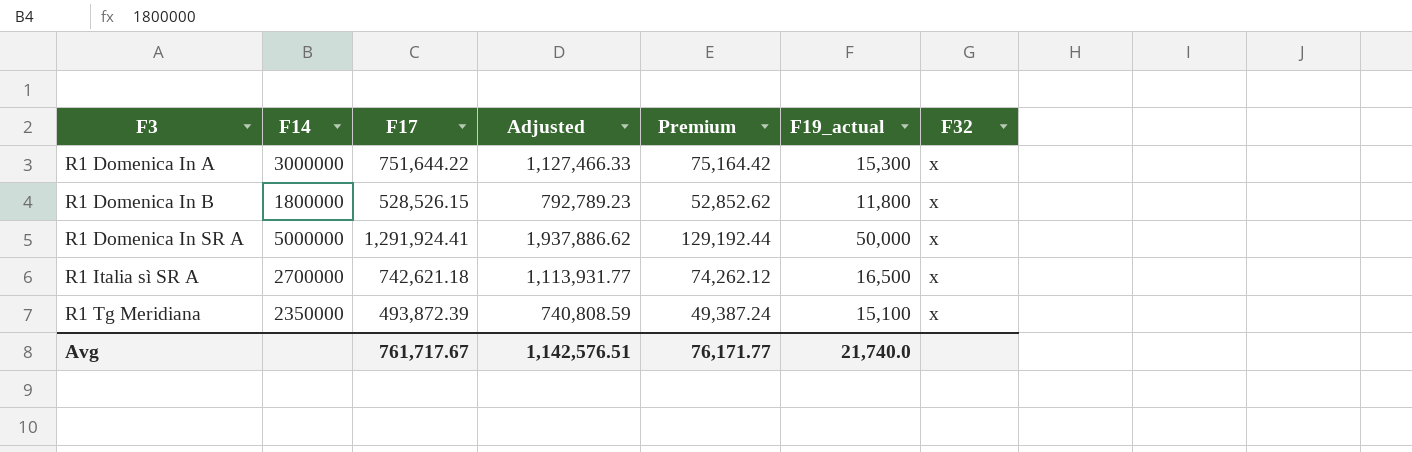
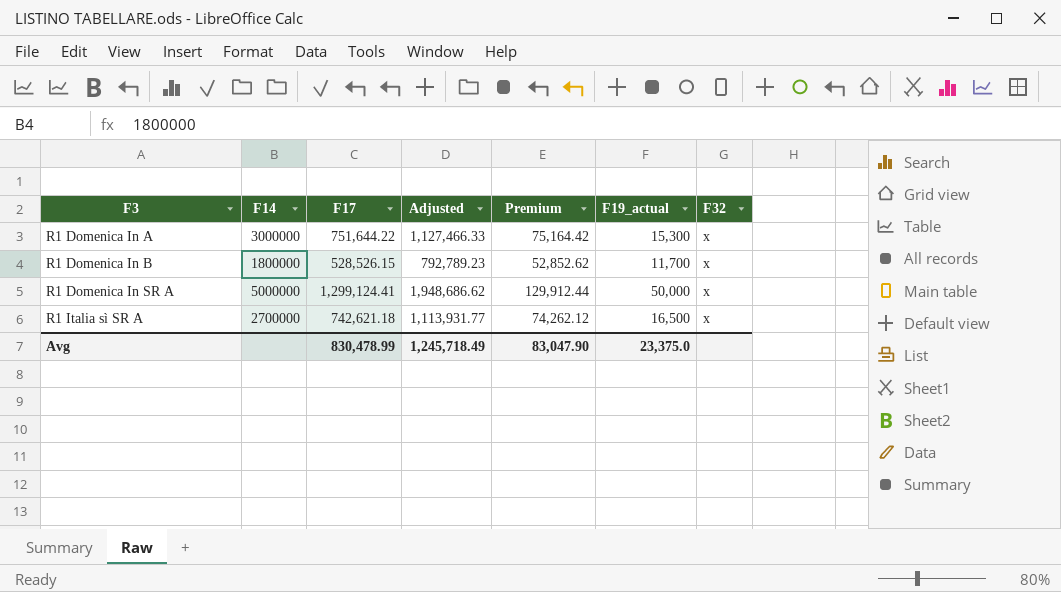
row R1 Tg Meridiana: 2350000 | 493,872.39 | 740,808.59 | 49,387.24 | 15,100 | x -> none
R1 Domenica In B | F19_actual: 11,800 -> 11,700
R1 Domenica In SR A | F17: 1,291,924.41 -> 1,299,124.41
R1 Domenica In SR A | Adjusted: 1,937,886.62 -> 1,948,686.62
R1 Domenica In SR A | Premium: 129,192.44 -> 129,912.44
Avg | F17: 761,717.67 -> 830,478.99
Avg | Adjusted: 1,142,576.51 -> 1,245,718.49
Avg | Premium: 76,171.77 -> 83,047.90
Avg | F19_actual: 21,740.0 -> 23,375.0

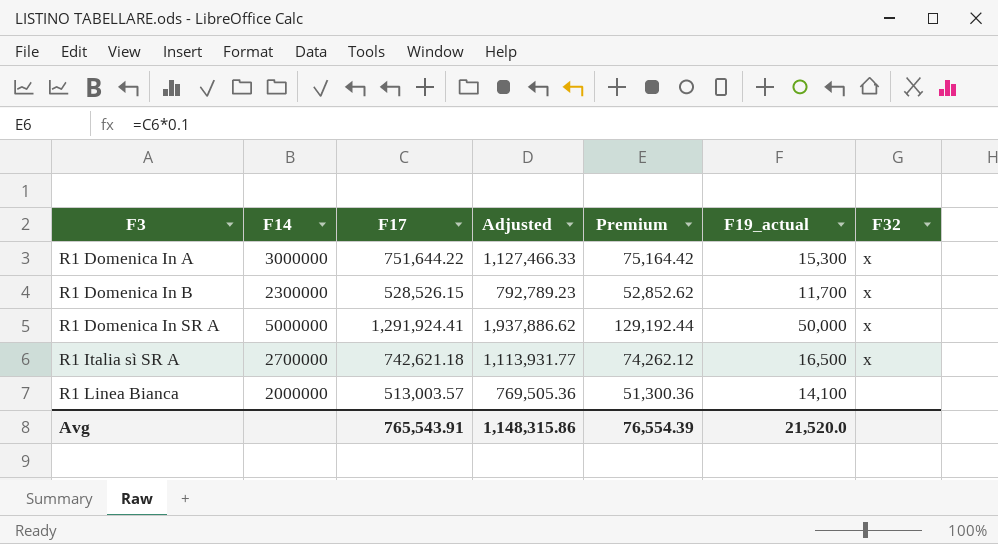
R1 Domenica In B | F14: 1800000 -> 2300000
R1 Domenica In SR A | F17: 1,299,124.41 -> 1,291,924.41
R1 Domenica In SR A | Adjusted: 1,948,686.62 -> 1,937,886.62
R1 Domenica In SR A | Premium: 129,912.44 -> 129,192.44
row R1 Linea Bianca: none -> 2000000 | 513,003.57 | 769,505.36 | 51,300.36 | 14,100 | none
Avg | F17: 830,478.99 -> 765,543.91
Avg | Adjusted: 1,245,718.49 -> 1,148,315.86
Avg | Premium: 83,047.90 -> 76,554.39
Avg | F19_actual: 23,375.0 -> 21,520.0

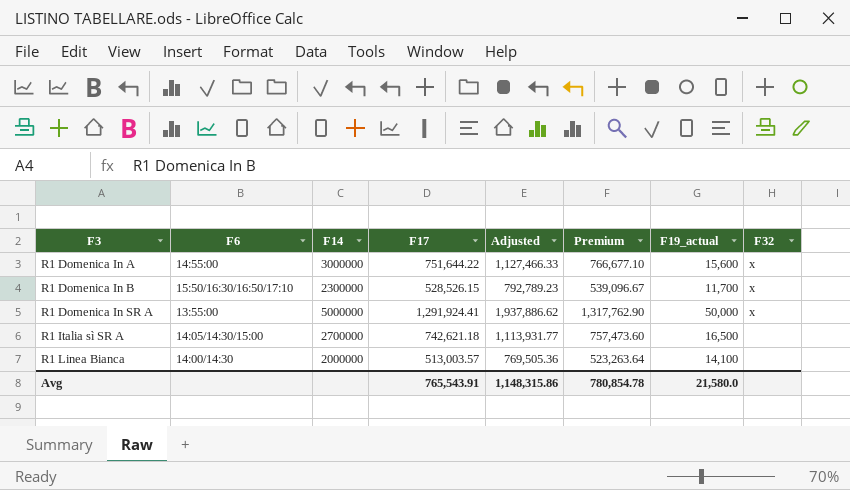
column F6 | position: none -> 2
column Premium | formula: [F17] * 0.1 -> [F17] * 1.02
R1 Domenica In A | F19_actual: 15,300 -> 15,600
R1 Italia sì SR A | F32: x -> none
Avg | Premium: 76,554.39 -> 780,854.78
Avg | F19_actual: 21,520.0 -> 21,580.0

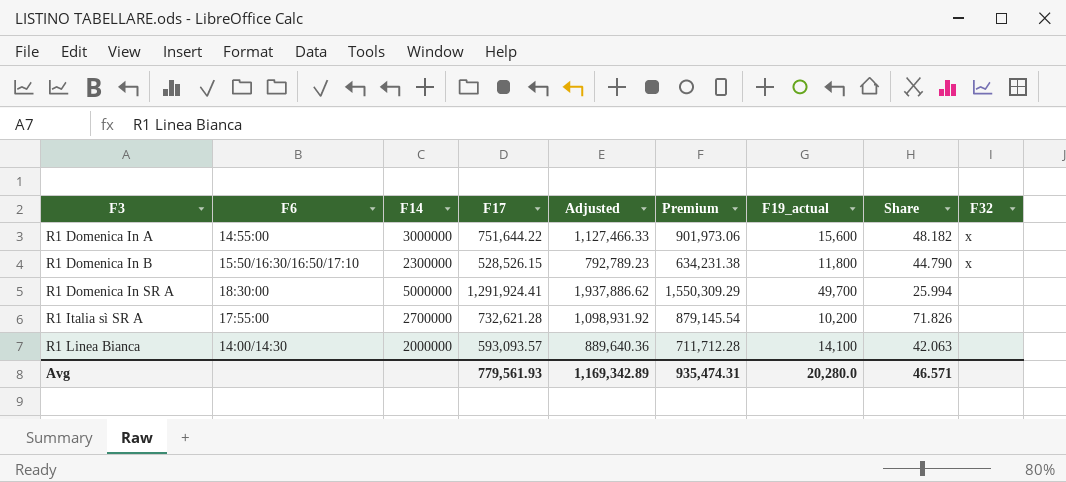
column Premium | formula: [F17] * 1.02 -> [F17] * 1.2
column Share | formula: none -> [F17] / [F19_actual]
R1 Domenica In B | F19_actual: 11,700 -> 11,800
R1 Domenica In SR A | F6: 13:55:00 -> 18:30:00
R1 Domenica In SR A | F19_actual: 50,000 -> 49,700
R1 Domenica In SR A | F32: x -> none
R1 Italia sì SR A | F6: 14:05/14:30/15:00 -> 17:55:00
R1 Italia sì SR A | F17: 742,621.18 -> 732,621.28
R1 Italia sì SR A | Adjusted: 1,113,931.77 -> 1,098,931.92
R1 Italia sì SR A | F19_actual: 16,500 -> 10,200
R1 Linea Bianca | F17: 513,003.57 -> 593,093.57
R1 Linea Bianca | Adjusted: 769,505.36 -> 889,640.36
Avg | F17: 765,543.91 -> 779,561.93
Avg | Adjusted: 1,148,315.86 -> 1,169,342.89
Avg | Premium: 780,854.78 -> 935,474.31
Avg | F19_actual: 21,580.0 -> 20,280.0

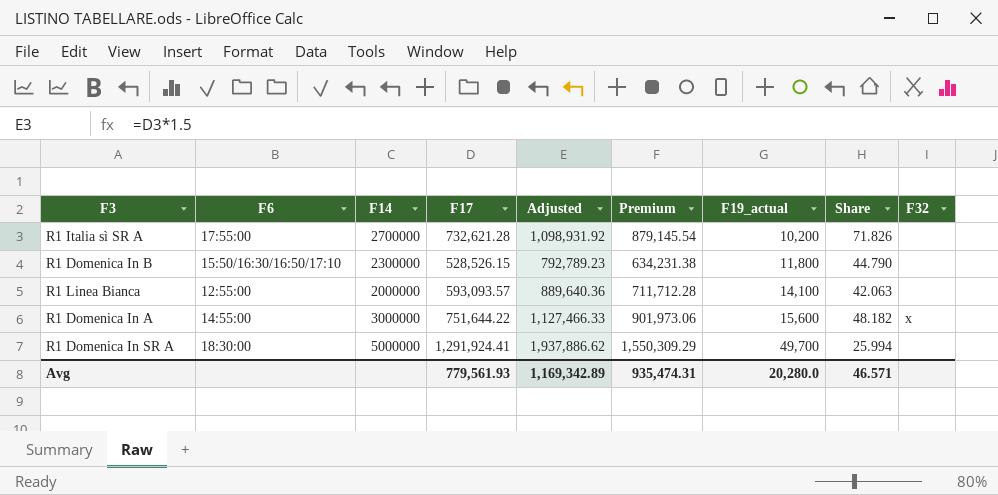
row order: F3 ascending -> F19_actual ascending
R1 Domenica In B | F32: x -> none
R1 Linea Bianca | F6: 14:00/14:30 -> 12:55:00

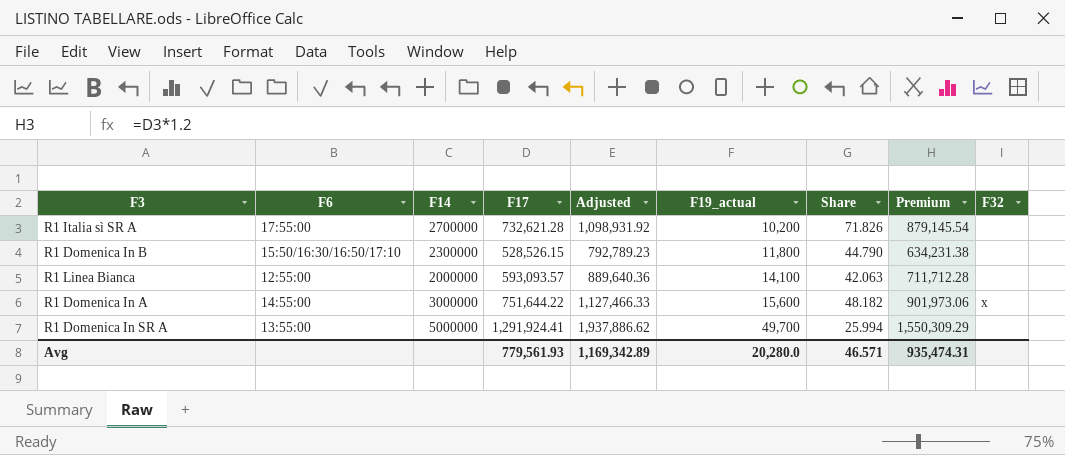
column Premium | position: 6 -> 8
R1 Domenica In SR A | F6: 18:30:00 -> 13:55:00

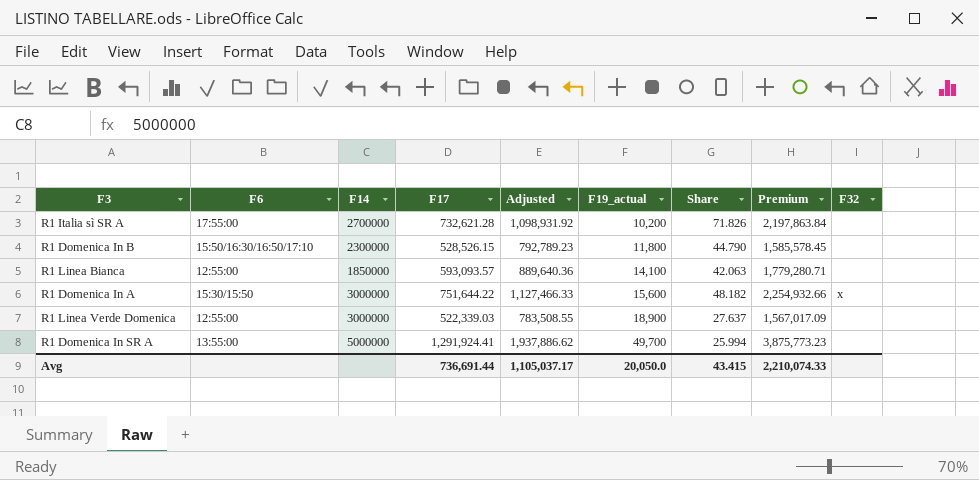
column Premium | formula: [F17] * 1.2 -> [F17] * 3
R1 Linea Bianca | F14: 2000000 -> 1850000
R1 Domenica In A | F6: 14:55:00 -> 15:30/15:50
row R1 Linea Verde Domenica: none -> 12:55:00 | 3000000 | 522,339.03 | 783,508.55 | 18,900 | 27.637 | 1,567,017.09 | none
Avg | F17: 779,561.93 -> 736,691.44
Avg | Adjusted: 1,169,342.89 -> 1,105,037.17
Avg | F19_actual: 20,280.0 -> 20,050.0
Avg | Share: 46.571 -> 43.415
Avg | Premium: 935,474.31 -> 2,210,074.33

